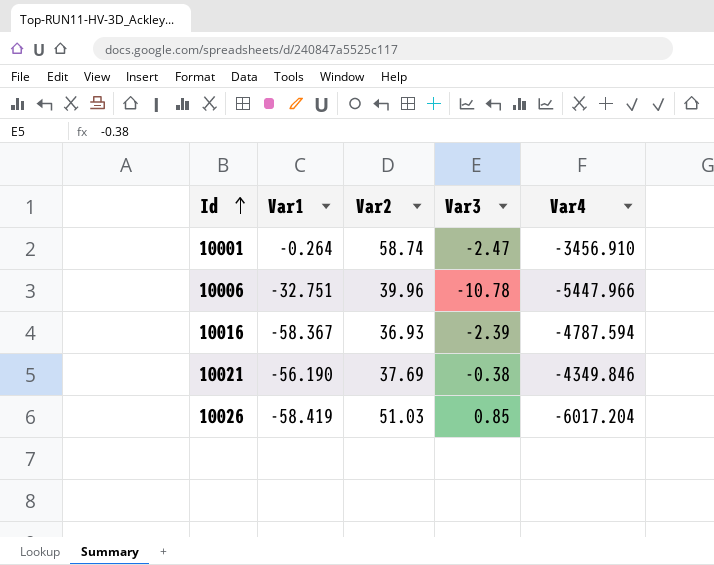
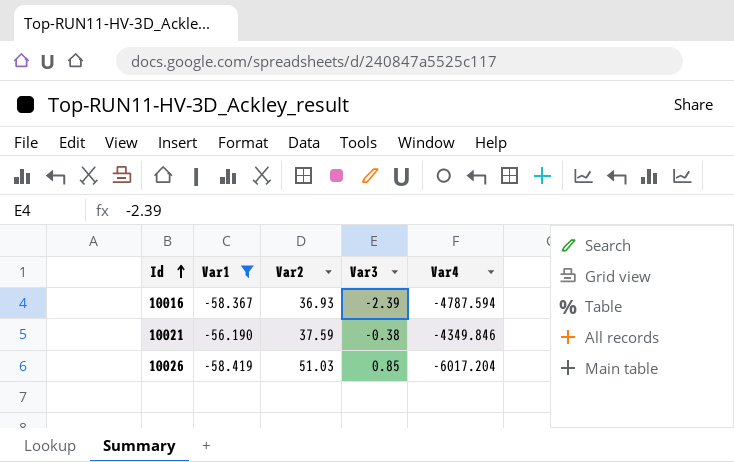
filter: none -> Var1 <= -56.190
10021 | Var2: 37.69 -> 37.59

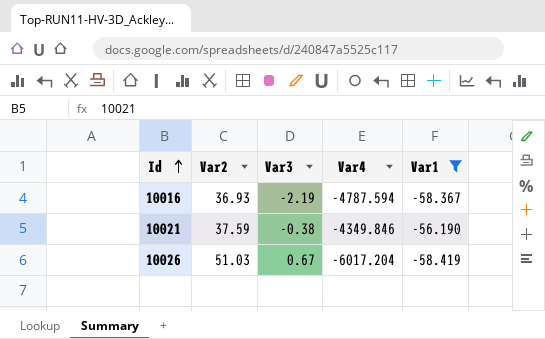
column Var1 | position: 2 -> 5
10016 | Var3: -2.39 -> -2.19
10026 | Var3: 0.85 -> 0.67

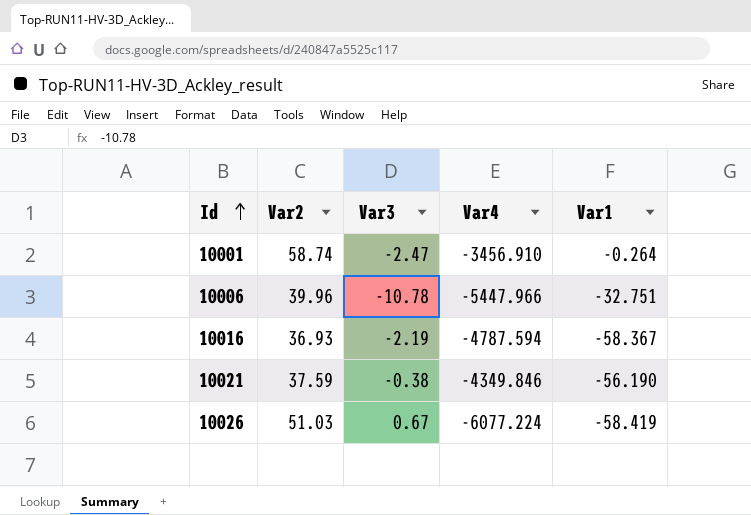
filter: Var1 <= -56.190 -> none
10026 | Var4: -6017.204 -> -6077.224

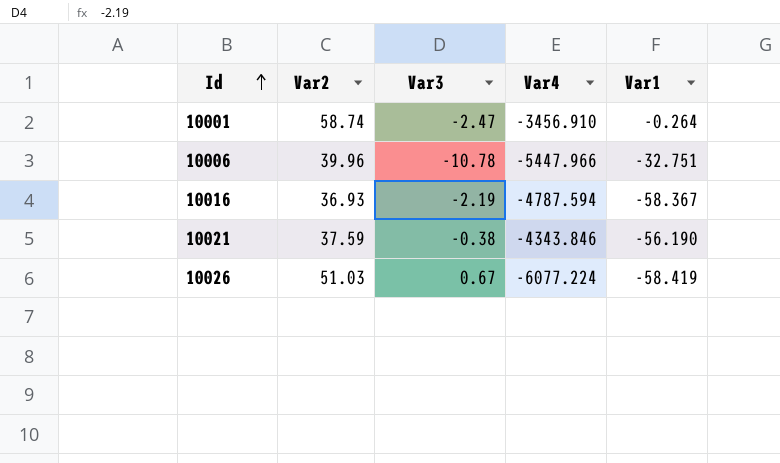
10021 | Var4: -4349.846 -> -4343.846

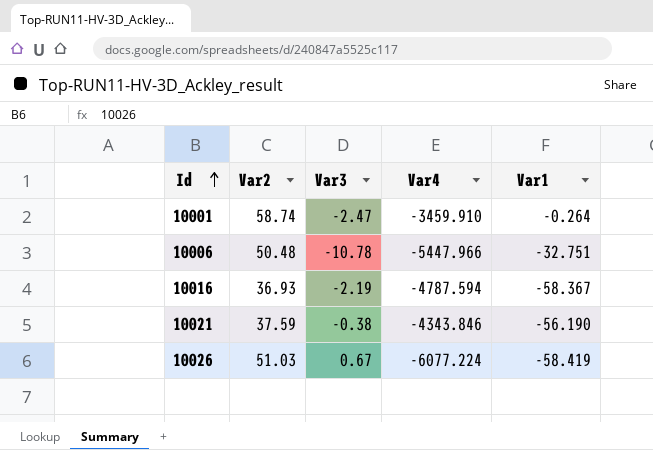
10001 | Var4: -3456.910 -> -3459.910
10006 | Var2: 39.96 -> 50.48

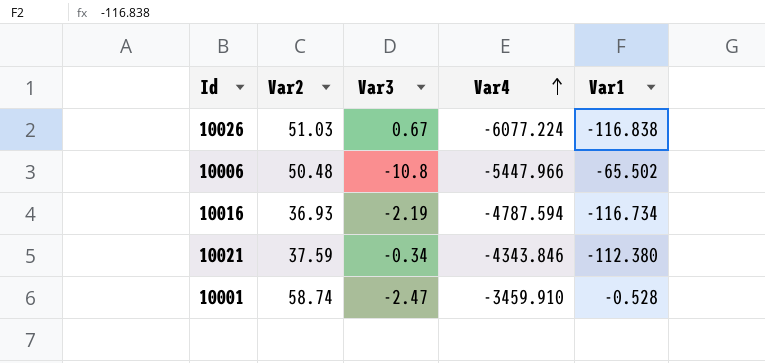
row order: Id ascending -> Var4 ascending
10026 | Var1: -58.419 -> -116.838
10006 | Var3: -10.78 -> -10.8
10006 | Var1: -32.751 -> -65.502
10016 | Var1: -58.367 -> -116.734
10021 | Var3: -0.38 -> -0.34
10021 | Var1: -56.190 -> -112.380
10001 | Var1: -0.264 -> -0.528

